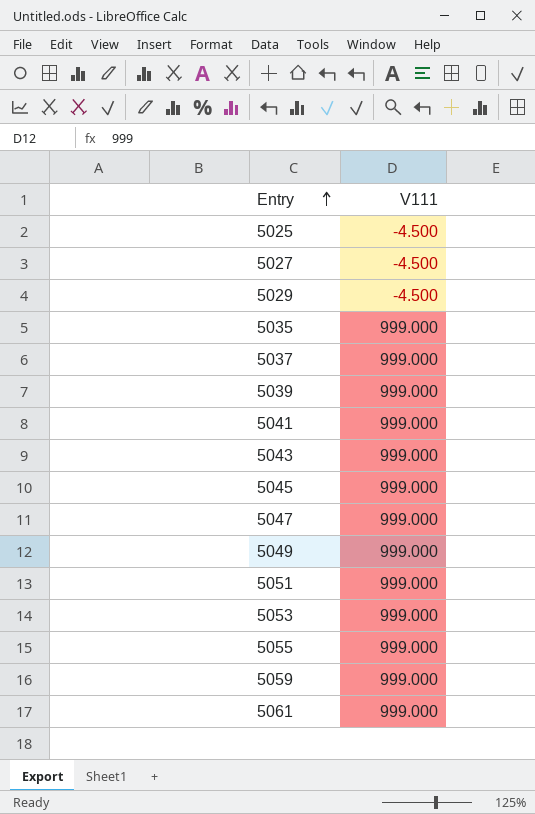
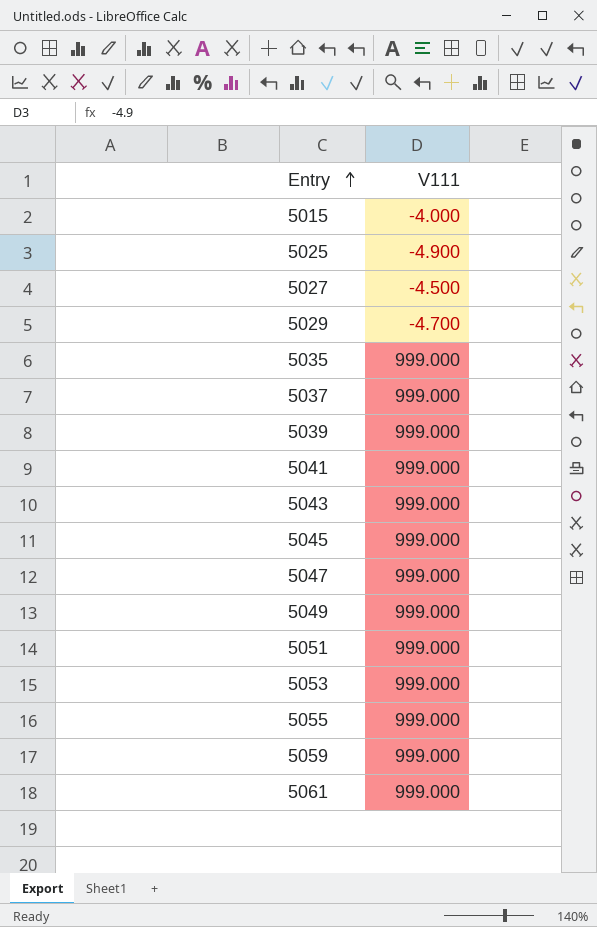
row 5015: none -> -4.000
5025 | V111: -4.500 -> -4.900
5029 | V111: -4.500 -> -4.700

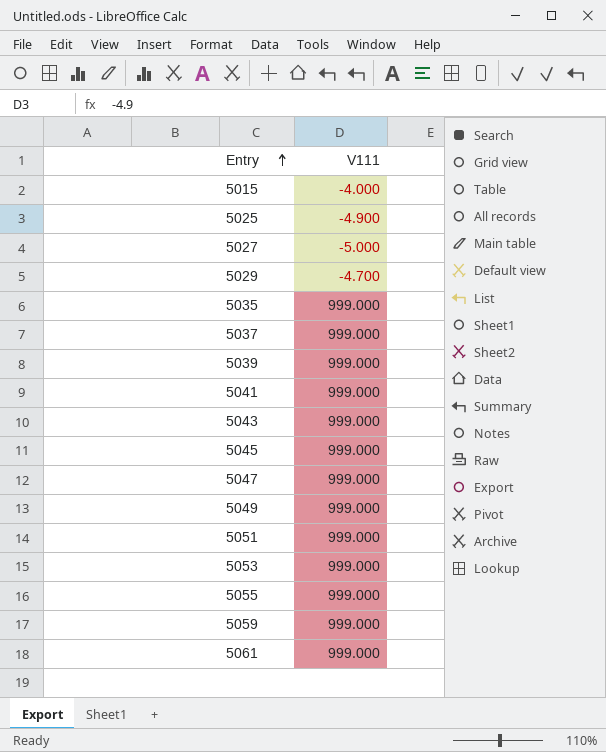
5027 | V111: -4.500 -> -5.000

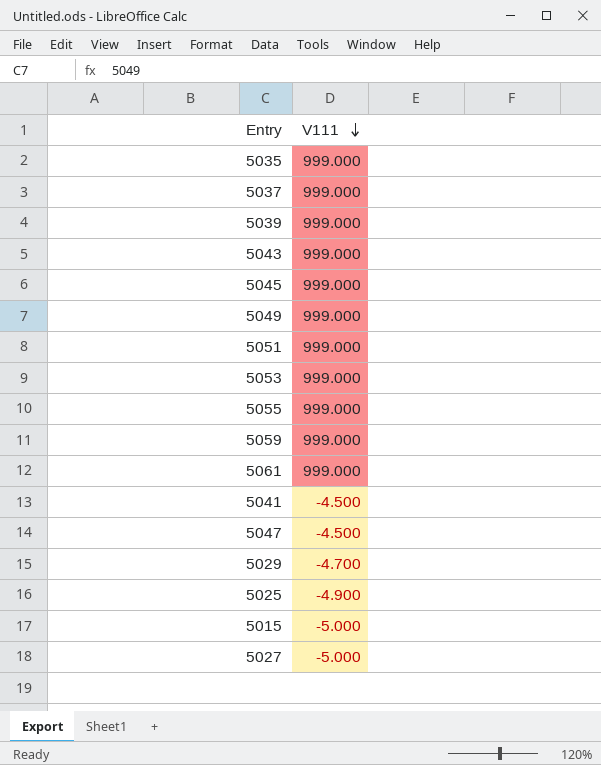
row order: Entry ascending -> V111 descending
5041 | V111: 999.000 -> -4.500
5047 | V111: 999.000 -> -4.500
5015 | V111: -4.000 -> -5.000

